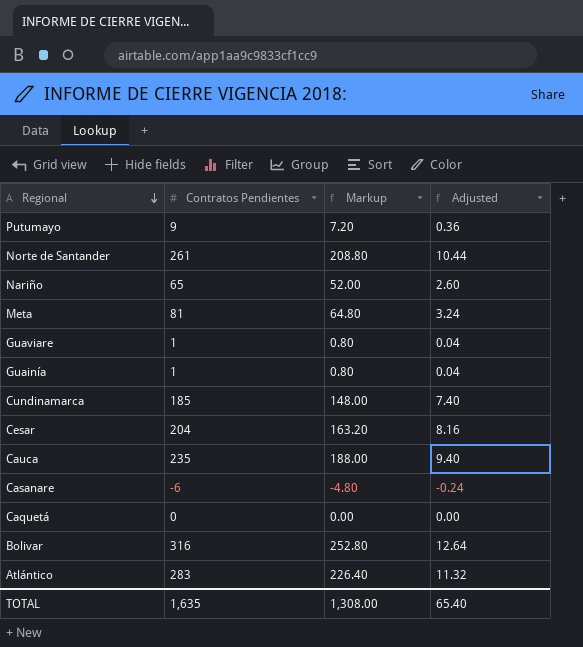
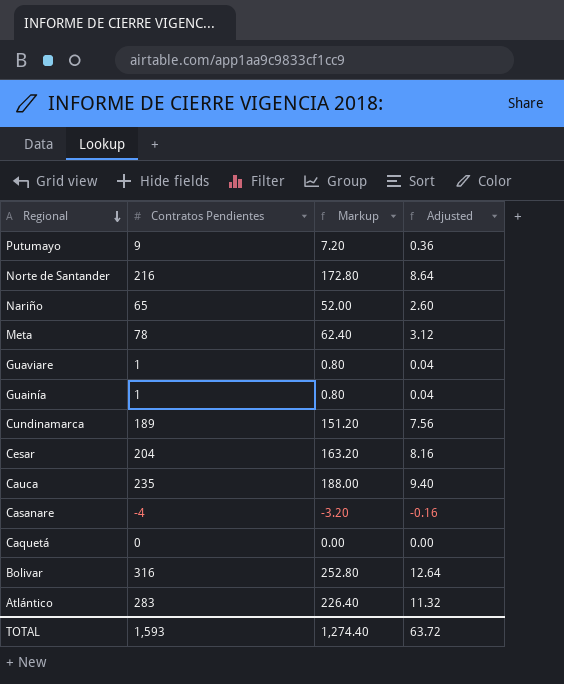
Norte de Santander | Contratos Pendientes: 261 -> 216
Norte de Santander | Markup: 208.80 -> 172.80
Norte de Santander | Adjusted: 10.44 -> 8.64
Meta | Contratos Pendientes: 81 -> 78
Meta | Markup: 64.80 -> 62.40
Meta | Adjusted: 3.24 -> 3.12
Cundinamarca | Contratos Pendientes: 185 -> 189
Cundinamarca | Markup: 148.00 -> 151.20
Cundinamarca | Adjusted: 7.40 -> 7.56
Casanare | Contratos Pendientes: -6 -> -4
Casanare | Markup: -4.80 -> -3.20
Casanare | Adjusted: -0.24 -> -0.16
TOTAL | Contratos Pendientes: 1,635 -> 1,593
TOTAL | Markup: 1,308.00 -> 1,274.40
TOTAL | Adjusted: 65.40 -> 63.72

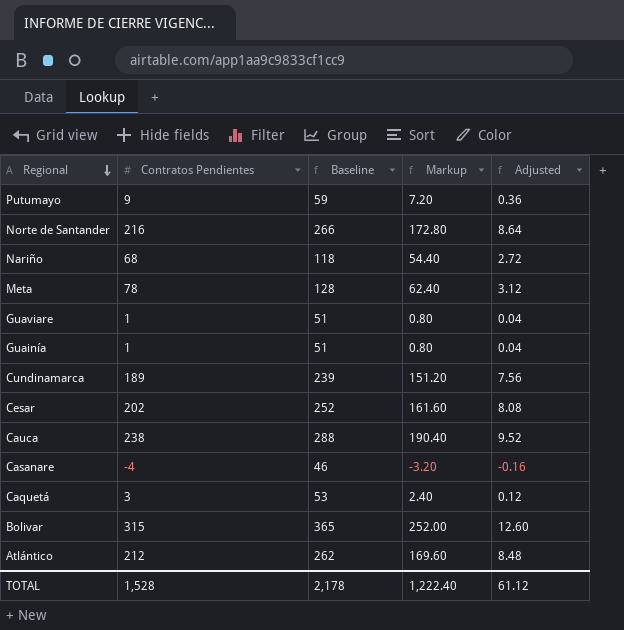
column Baseline | formula: none -> [Contratos Pendientes] + 50
Nariño | Contratos Pendientes: 65 -> 68
Nariño | Markup: 52.00 -> 54.40
Nariño | Adjusted: 2.60 -> 2.72
Cesar | Contratos Pendientes: 204 -> 202
Cesar | Markup: 163.20 -> 161.60
Cesar | Adjusted: 8.16 -> 8.08
Cauca | Contratos Pendientes: 235 -> 238
Cauca | Markup: 188.00 -> 190.40
Cauca | Adjusted: 9.40 -> 9.52
Caquetá | Contratos Pendientes: 0 -> 3
Caquetá | Markup: 0.00 -> 2.40
Caquetá | Adjusted: 0.00 -> 0.12
Bolivar | Contratos Pendientes: 316 -> 315
Bolivar | Markup: 252.80 -> 252.00
Bolivar | Adjusted: 12.64 -> 12.60
Atlántico | Contratos Pendientes: 283 -> 212
Atlántico | Markup: 226.40 -> 169.60
Atlántico | Adjusted: 11.32 -> 8.48
TOTAL | Contratos Pendientes: 1,593 -> 1,528
TOTAL | Markup: 1,274.40 -> 1,222.40
TOTAL | Adjusted: 63.72 -> 61.12

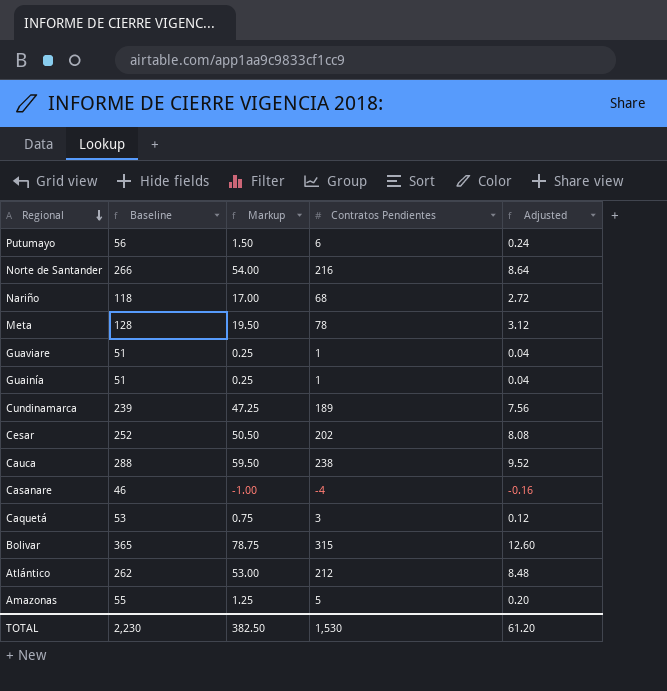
column Markup | formula: [Contratos Pendientes] * 0.8 -> [Contratos Pendientes] * 0.25
column Contratos Pendientes | position: 2 -> 4
Putumayo | Baseline: 59 -> 56
Putumayo | Contratos Pendientes: 9 -> 6
Putumayo | Adjusted: 0.36 -> 0.24
row Amazonas: none -> 55 | 1.25 | 5 | 0.20
TOTAL | Baseline: 2,178 -> 2,230
TOTAL | Markup: 1,222.40 -> 382.50
TOTAL | Contratos Pendientes: 1,528 -> 1,530
TOTAL | Adjusted: 61.12 -> 61.20

